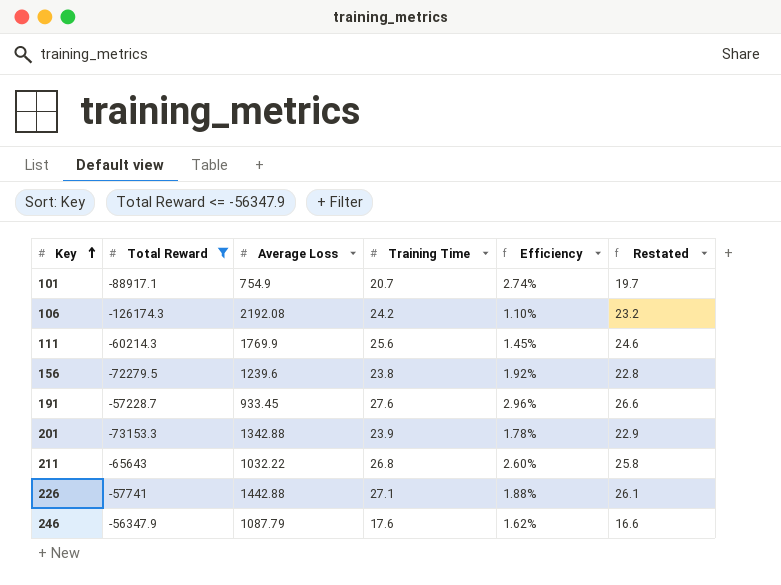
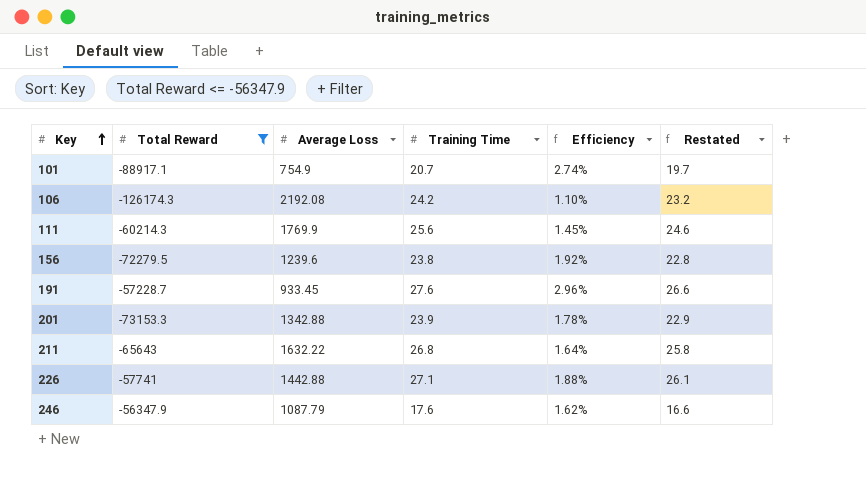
211 | Average Loss: 1032.22 -> 1632.22
211 | Efficiency: 2.60% -> 1.64%

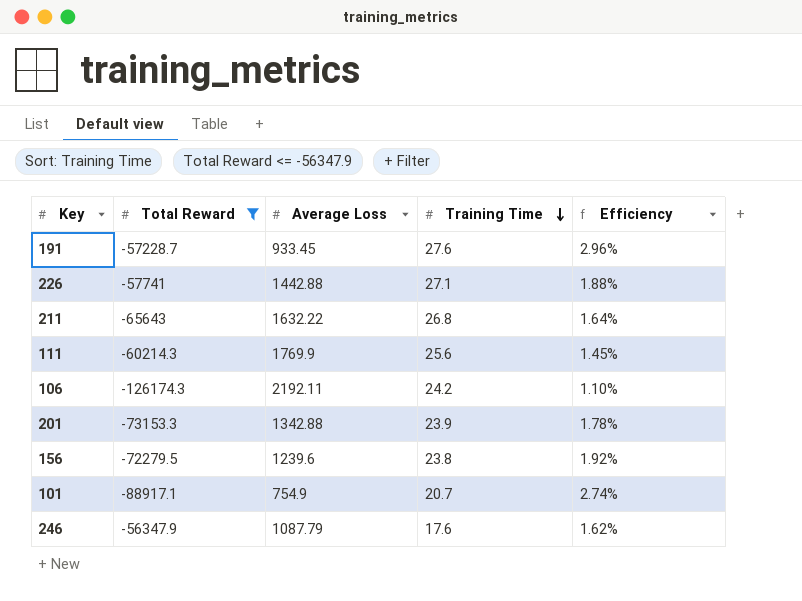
row order: Key ascending -> Training Time descending
column Restated | formula: [Training Time] - 1 -> none
106 | Average Loss: 2192.08 -> 2192.11

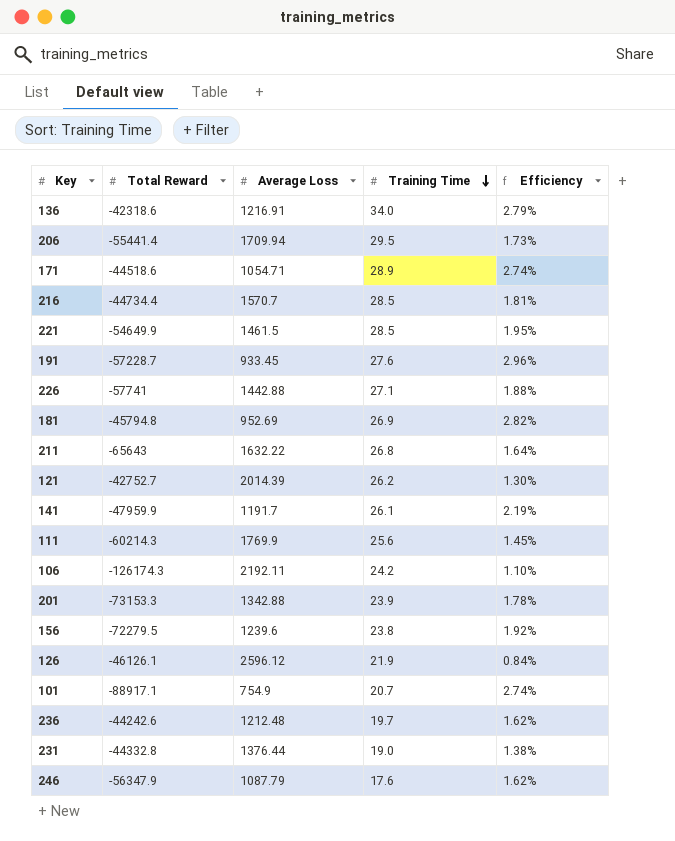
filter: Total Reward <= -56347.9 -> none

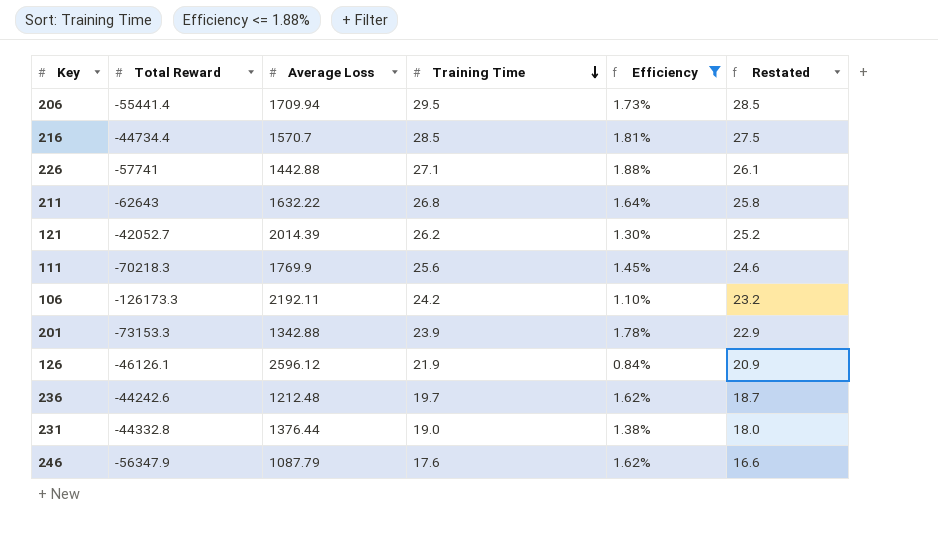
filter: none -> Efficiency <= 1.88%
column Restated | formula: none -> [Training Time] - 1
211 | Total Reward: -65643 -> -62643
121 | Total Reward: -42752.7 -> -42052.7
111 | Total Reward: -60214.3 -> -70218.3
106 | Total Reward: -126174.3 -> -126173.3

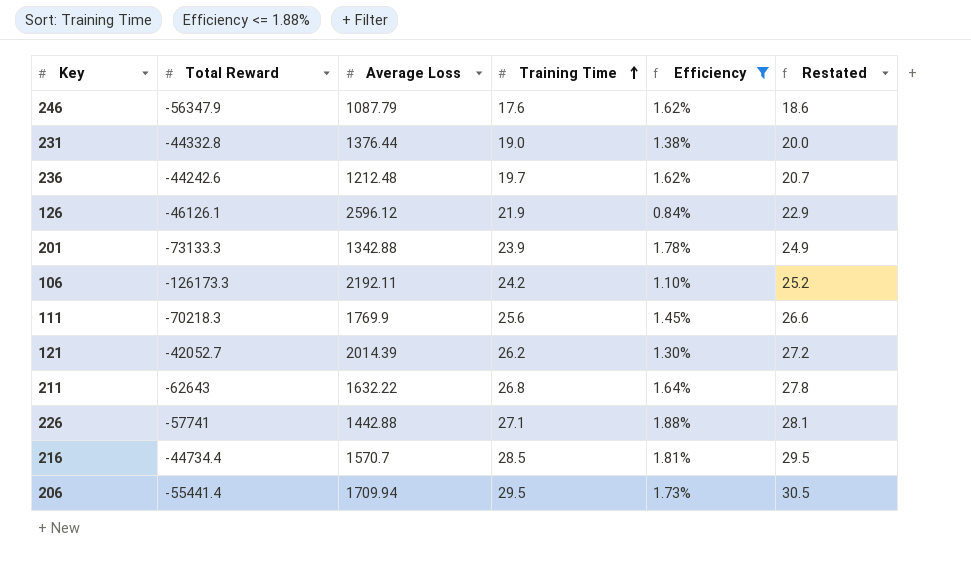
row order: Training Time descending -> Training Time ascending
column Restated | formula: [Training Time] - 1 -> [Training Time] + 1
201 | Total Reward: -73153.3 -> -73133.3

